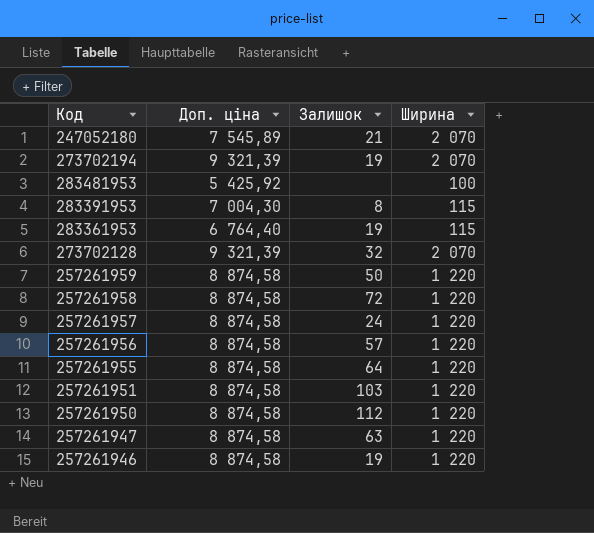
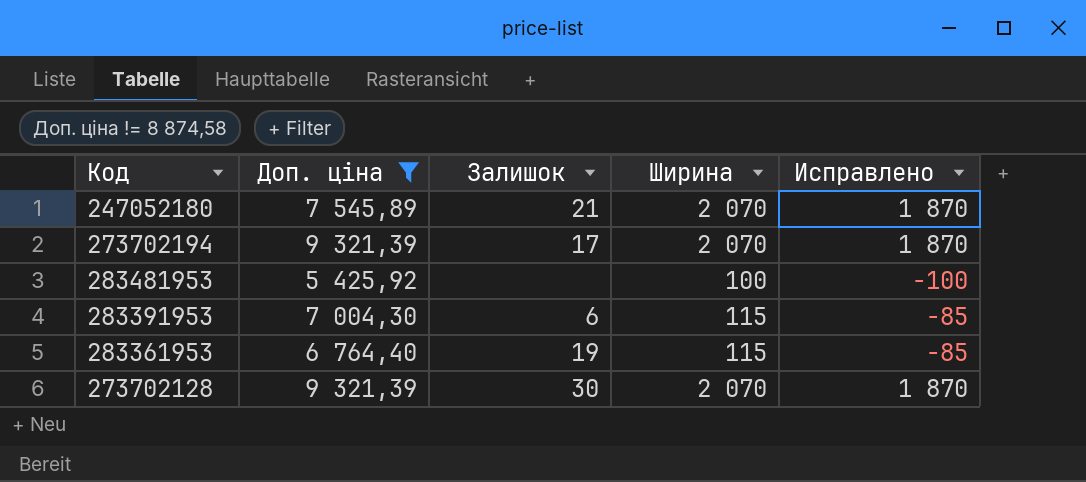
filter: none -> Доп. ціна != 8 874,58
column Исправлено | formula: none -> [Ширина] - 200
273702194 | Залишок: 19 -> 17
283391953 | Залишок: 8 -> 6
273702128 | Залишок: 32 -> 30

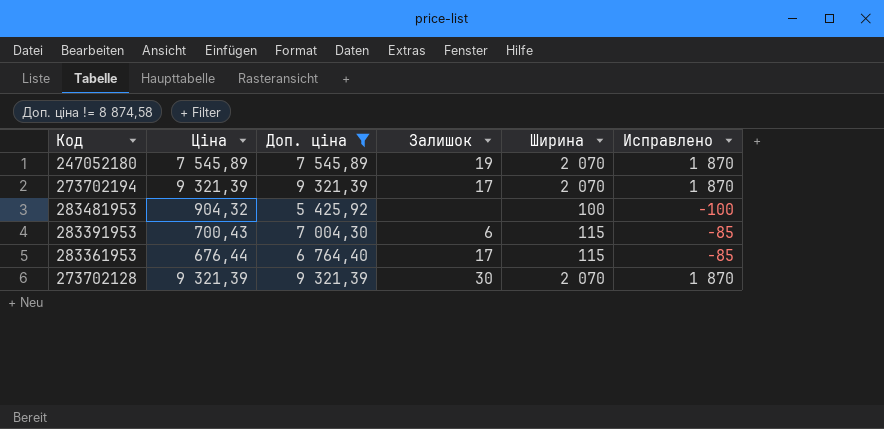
column Ціна | position: none -> 2
247052180 | Залишок: 21 -> 19
283361953 | Залишок: 19 -> 17

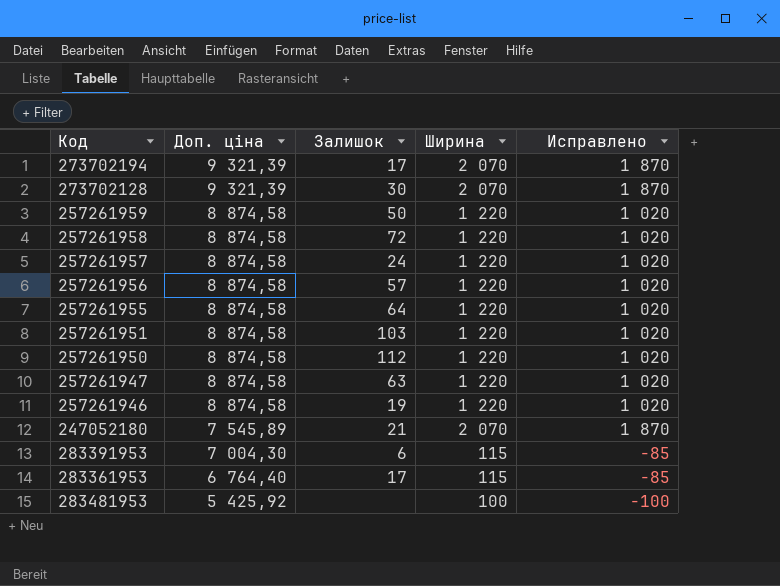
filter: Доп. ціна != 8 874,58 -> none
row order: none -> Доп. ціна descending
column Ціна | position: 2 -> none
247052180 | Залишок: 19 -> 21

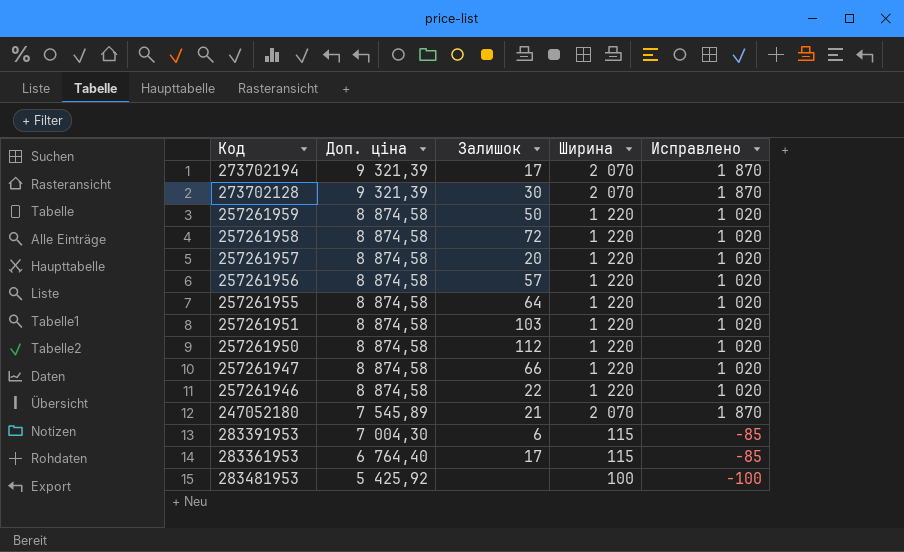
257261957 | Залишок: 24 -> 20
257261947 | Залишок: 63 -> 66
257261946 | Залишок: 19 -> 22

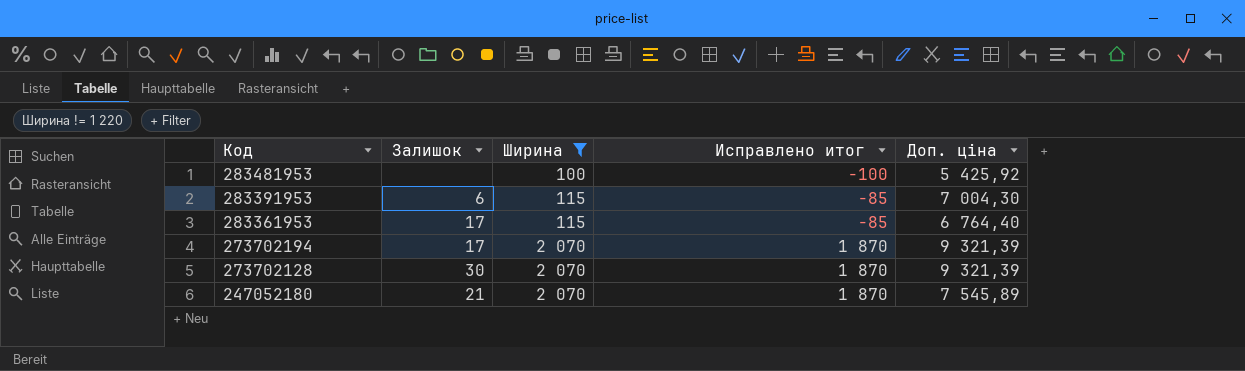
filter: none -> Ширина != 1 220
row order: Доп. ціна descending -> Код descending
column name: Исправлено -> Исправлено итог
column Доп. ціна | position: 2 -> 5

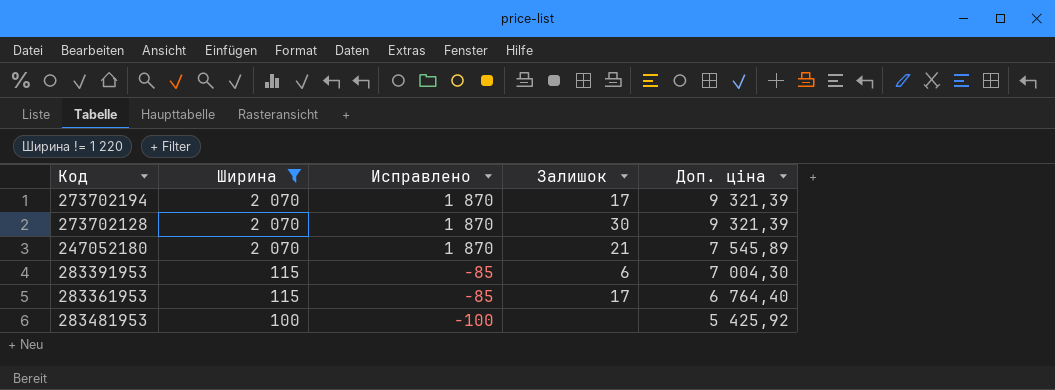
row order: Код descending -> Ширина descending
column name: Исправлено итог -> Исправлено
column Залишок | position: 2 -> 4

